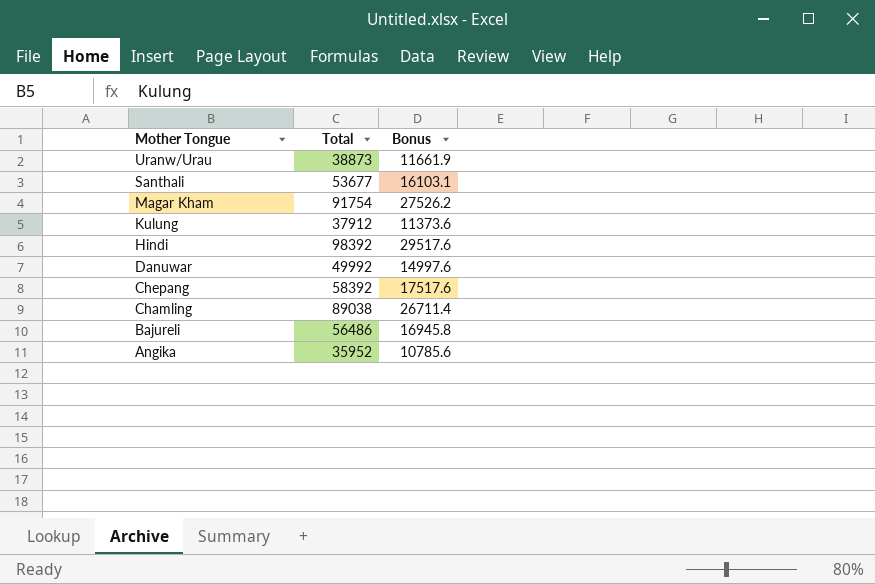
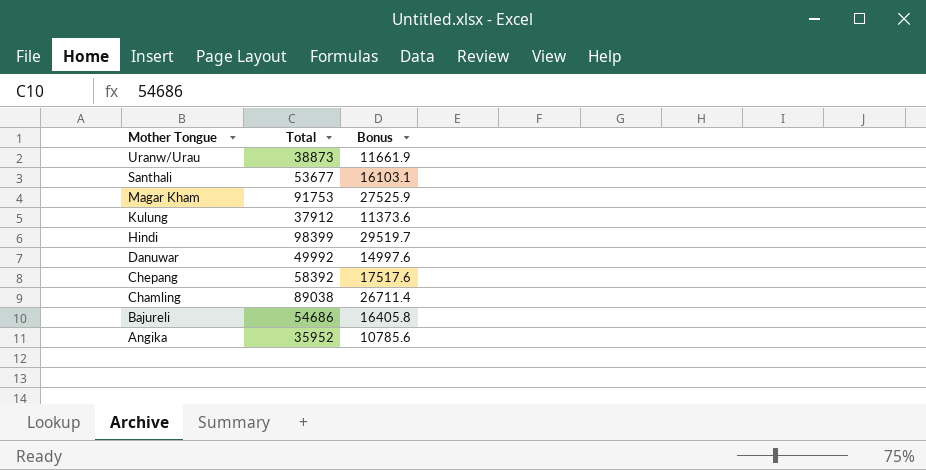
Magar Kham | Total: 91754 -> 91753
Magar Kham | Bonus: 27526.2 -> 27525.9
Hindi | Total: 98392 -> 98399
Hindi | Bonus: 29517.6 -> 29519.7
Bajureli | Total: 56486 -> 54686
Bajureli | Bonus: 16945.8 -> 16405.8

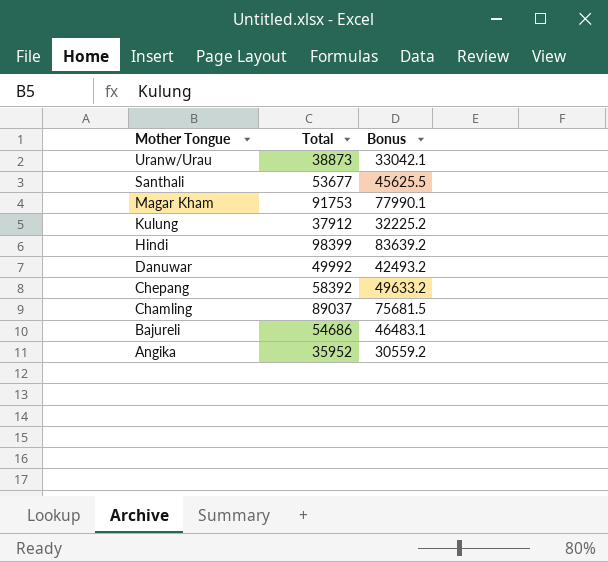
column Bonus | formula: [Total] * 0.3 -> [Total] * 0.85
Chamling | Total: 89038 -> 89037

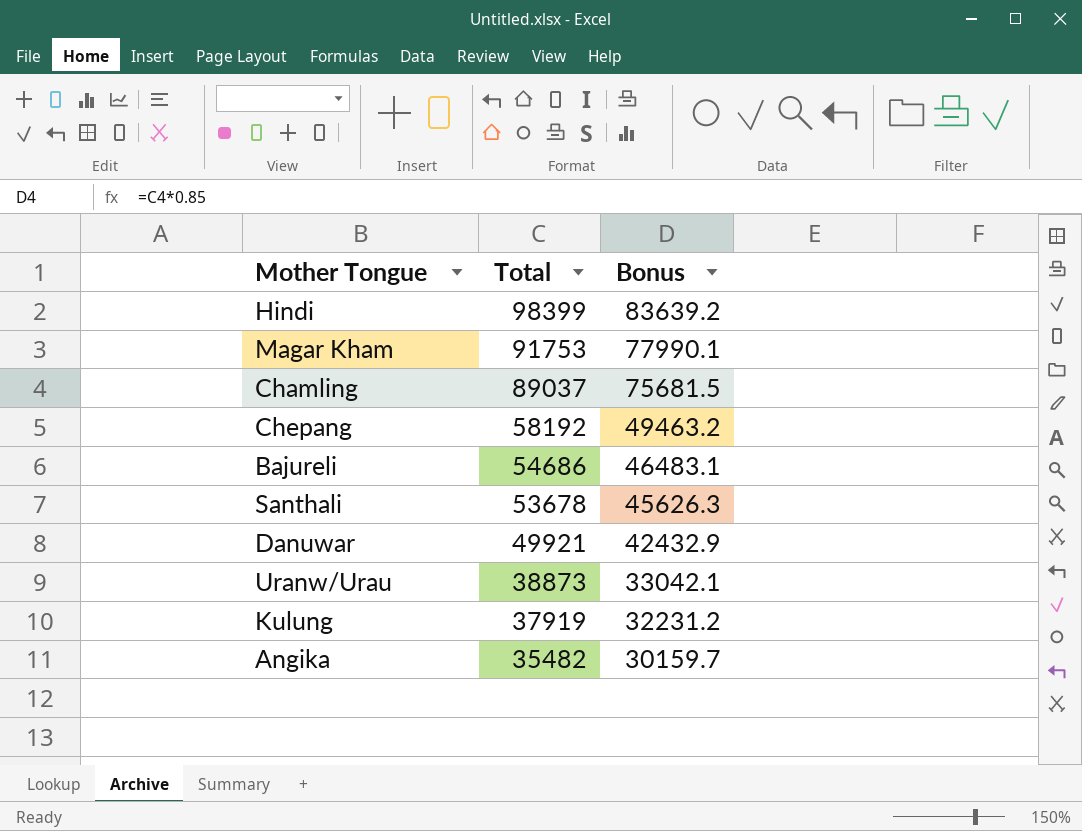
row order: Mother Tongue descending -> Total descending
Chepang | Total: 58392 -> 58192
Chepang | Bonus: 49633.2 -> 49463.2
Santhali | Total: 53677 -> 53678
Santhali | Bonus: 45625.5 -> 45626.3
Danuwar | Total: 49992 -> 49921
Danuwar | Bonus: 42493.2 -> 42432.9
Kulung | Total: 37912 -> 37919
Kulung | Bonus: 32225.2 -> 32231.2
Angika | Total: 35952 -> 35482
Angika | Bonus: 30559.2 -> 30159.7

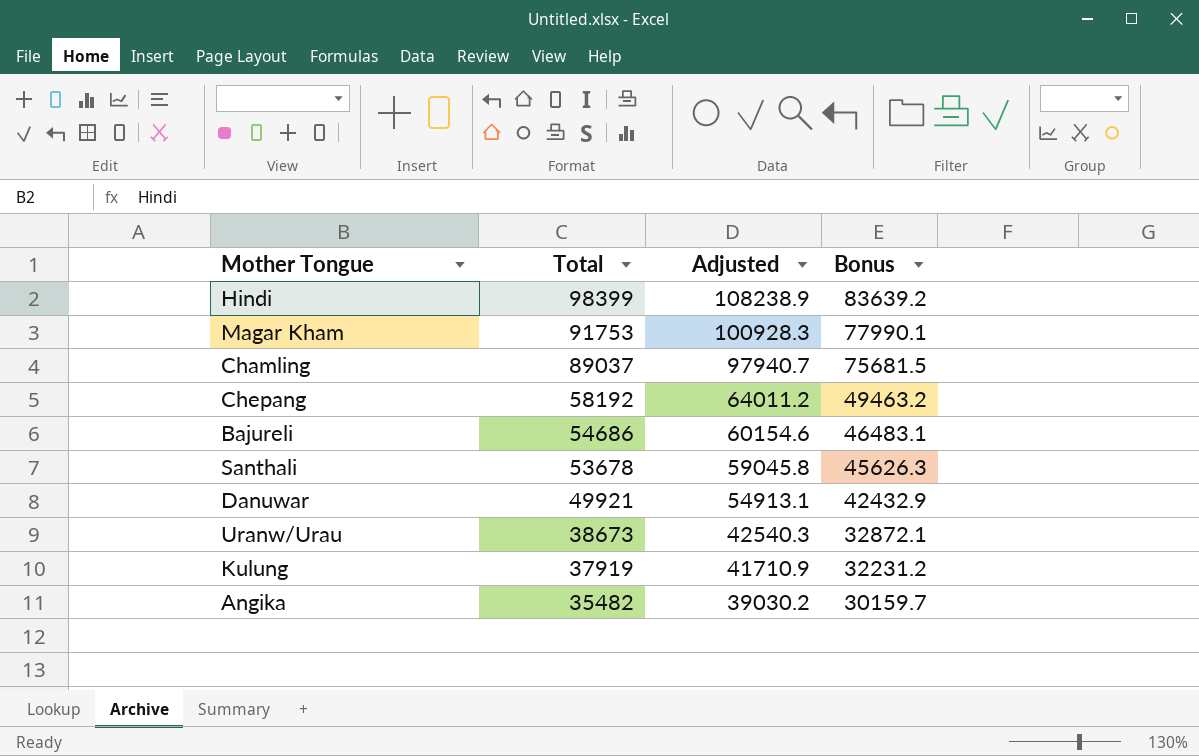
column Adjusted | formula: none -> [Total] * 1.1
Uranw/Urau | Total: 38873 -> 38673
Uranw/Urau | Bonus: 33042.1 -> 32872.1

